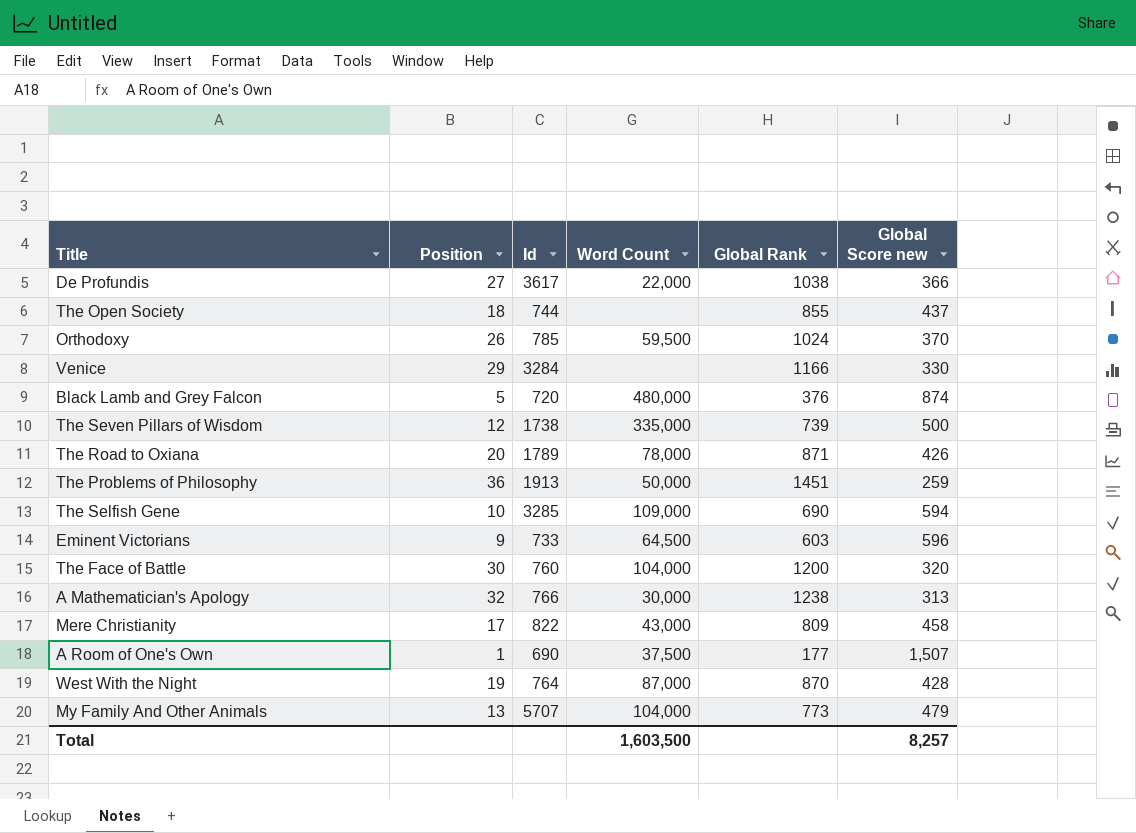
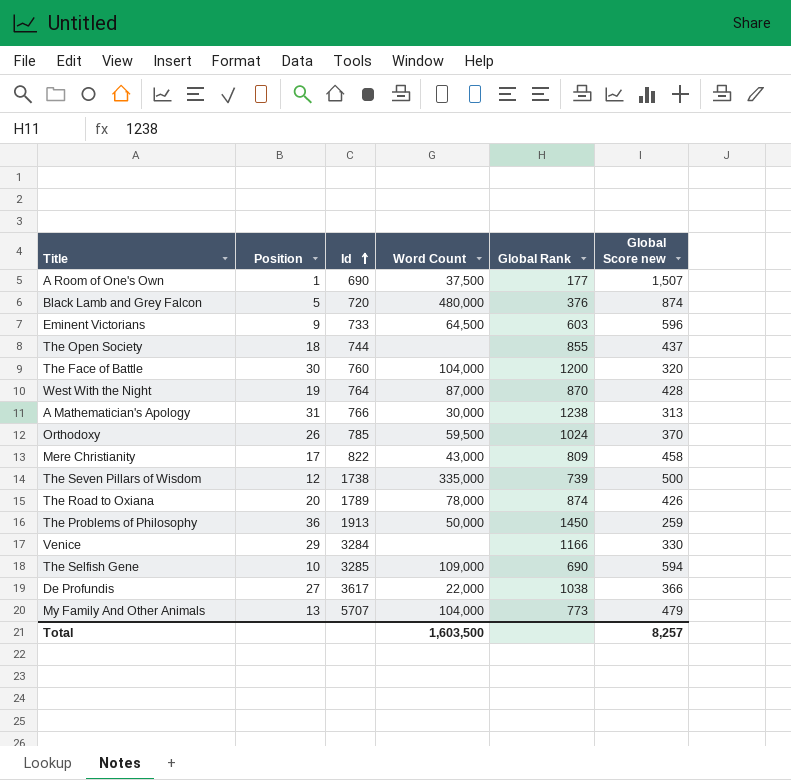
row order: none -> Id ascending
A Mathematician's Apology | Position: 32 -> 31
The Road to Oxiana | Global Rank: 871 -> 874
The Problems of Philosophy | Global Rank: 1451 -> 1450

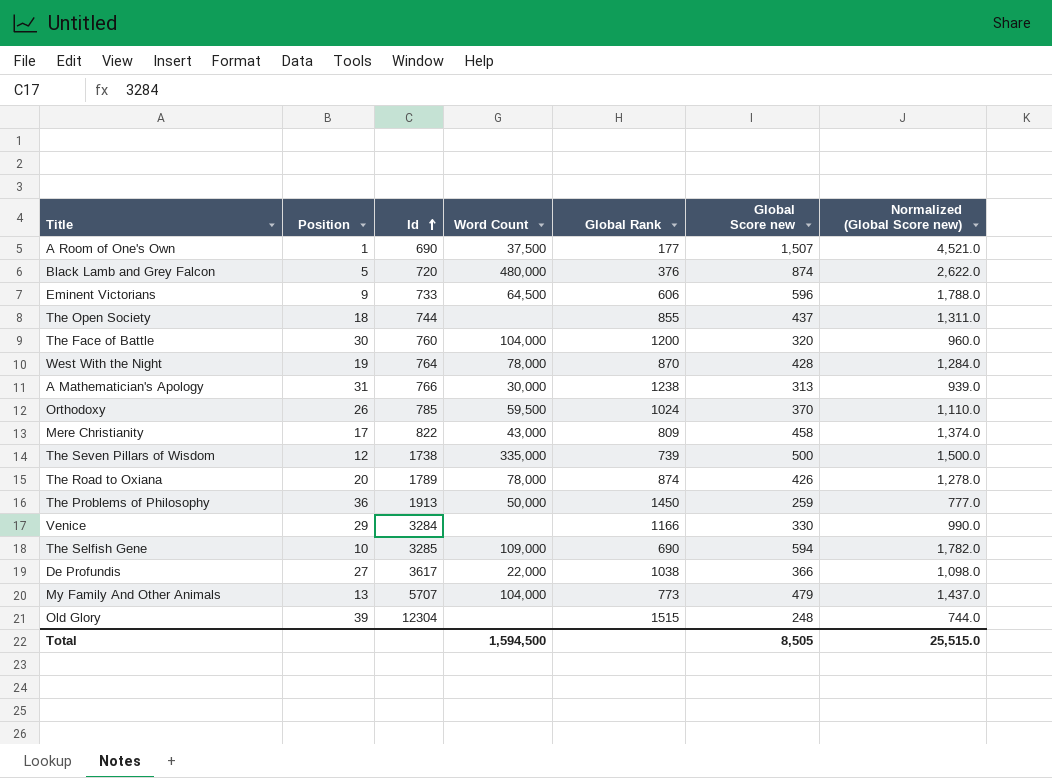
column Normalized (Global Score new) | formula: none -> [Global Score new] * 3
Eminent Victorians | Global Rank: 603 -> 606
West With the Night | Word Count: 87,000 -> 78,000
row Old Glory: none -> 39 | 12304 | none | 1515 | 248 | 744.0
Total | Word Count: 1,603,500 -> 1,594,500
Total | Global Score new: 8,257 -> 8,505

